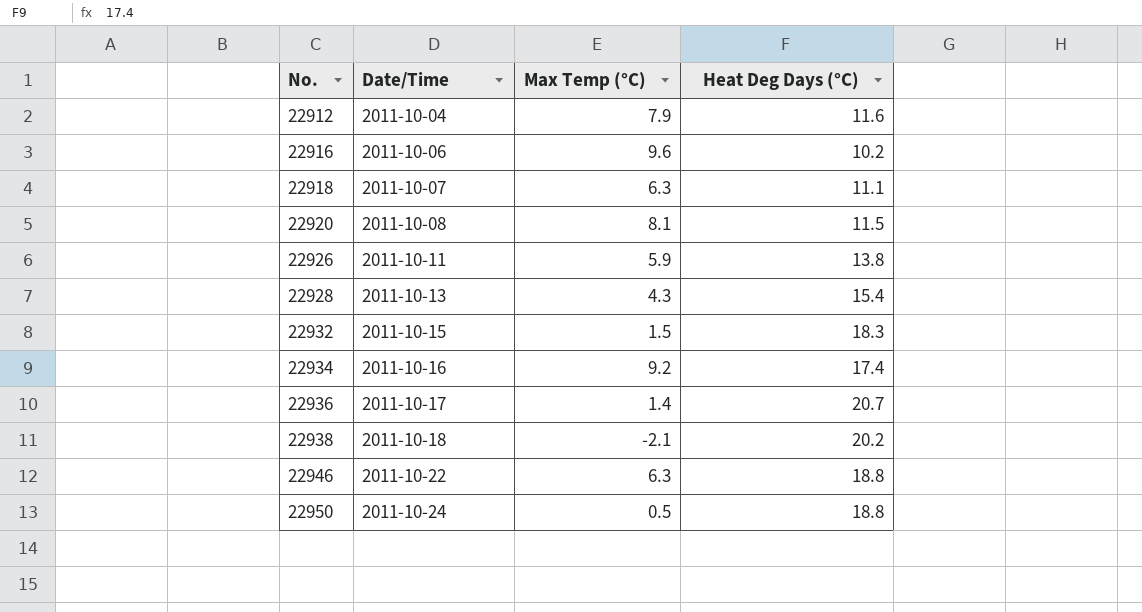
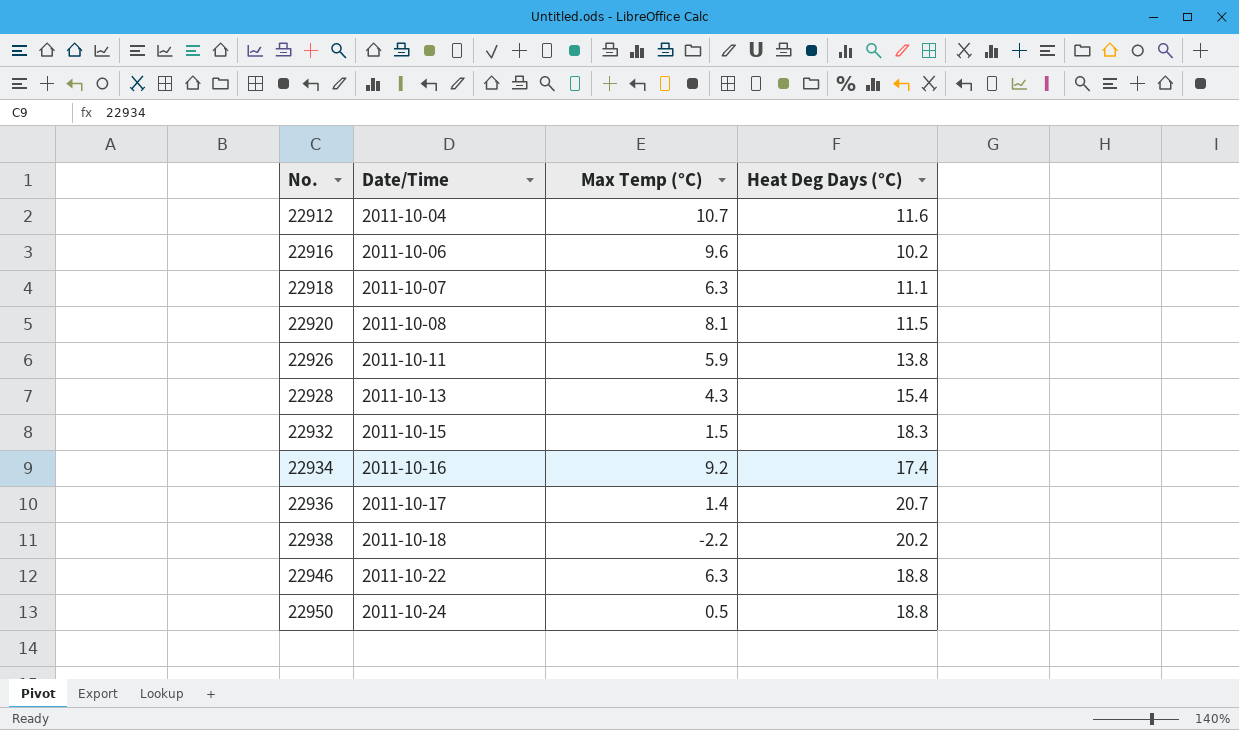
22912 | Max Temp (°C): 7.9 -> 10.7
22938 | Max Temp (°C): -2.1 -> -2.2

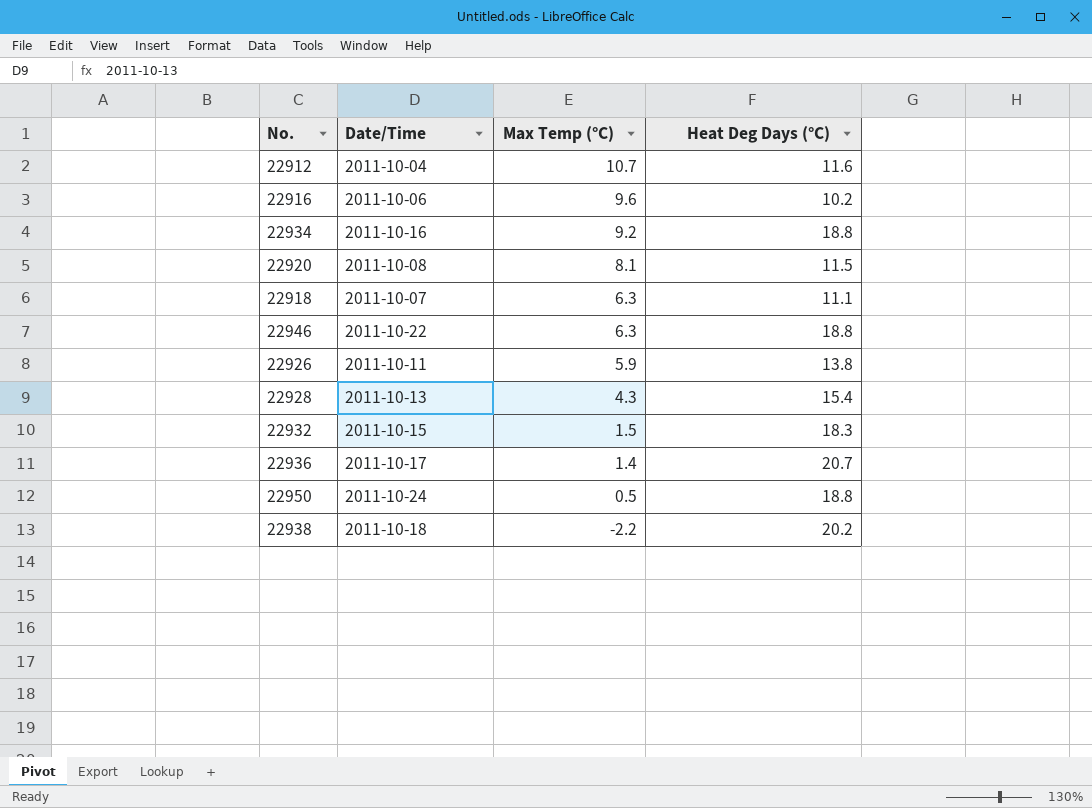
row order: No. ascending -> Max Temp (°C) descending
22934 | Heat Deg Days (°C): 17.4 -> 18.8

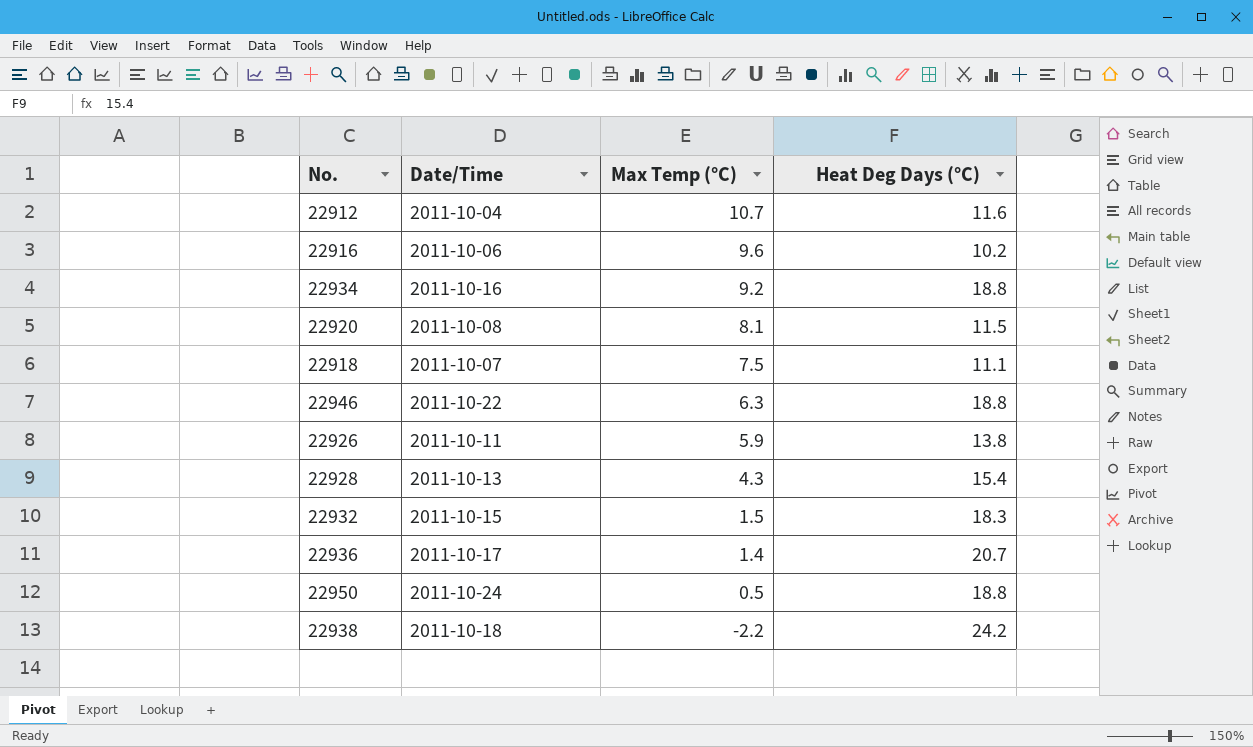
22918 | Max Temp (°C): 6.3 -> 7.5
22938 | Heat Deg Days (°C): 20.2 -> 24.2

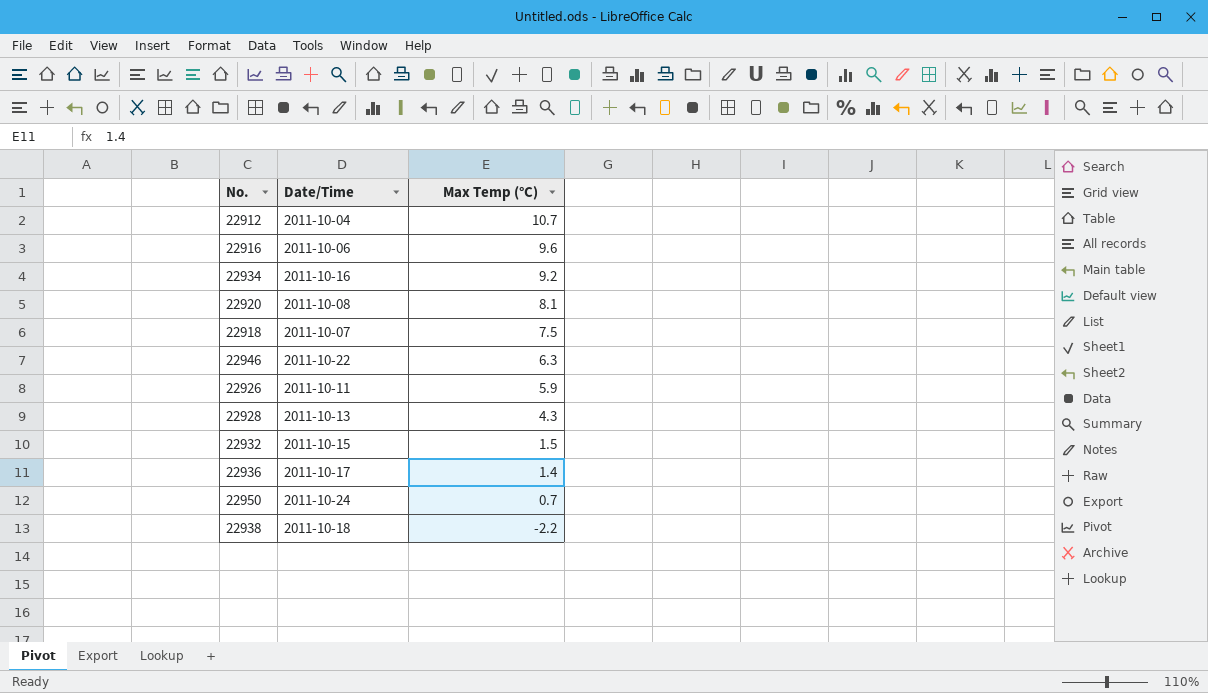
column Heat Deg Days (°C) | position: 4 -> none
22950 | Max Temp (°C): 0.5 -> 0.7

